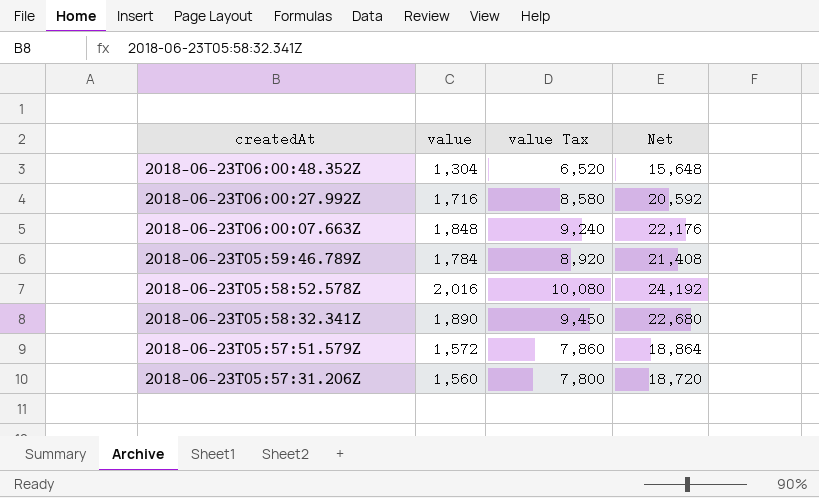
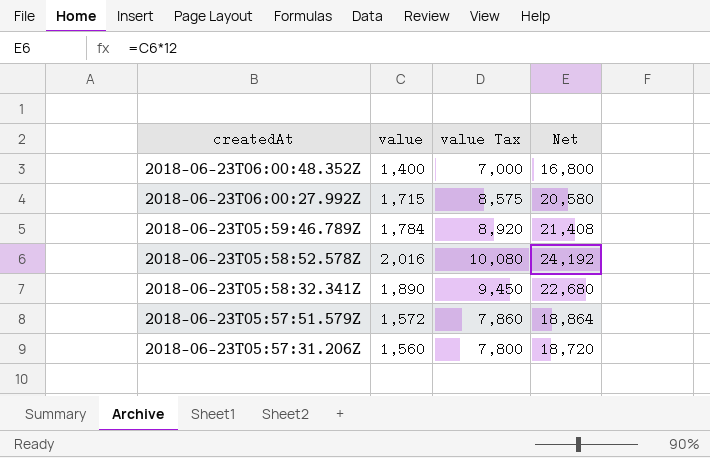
row 2018-06-23T06:00:07.663Z: 1,848 | 9,240 | 22,176 -> none
2018-06-23T06:00:48.352Z | value: 1,304 -> 1,400
2018-06-23T06:00:48.352Z | value Tax: 6,520 -> 7,000
2018-06-23T06:00:48.352Z | Net: 15,648 -> 16,800
2018-06-23T06:00:27.992Z | value: 1,716 -> 1,715
2018-06-23T06:00:27.992Z | value Tax: 8,580 -> 8,575
2018-06-23T06:00:27.992Z | Net: 20,592 -> 20,580

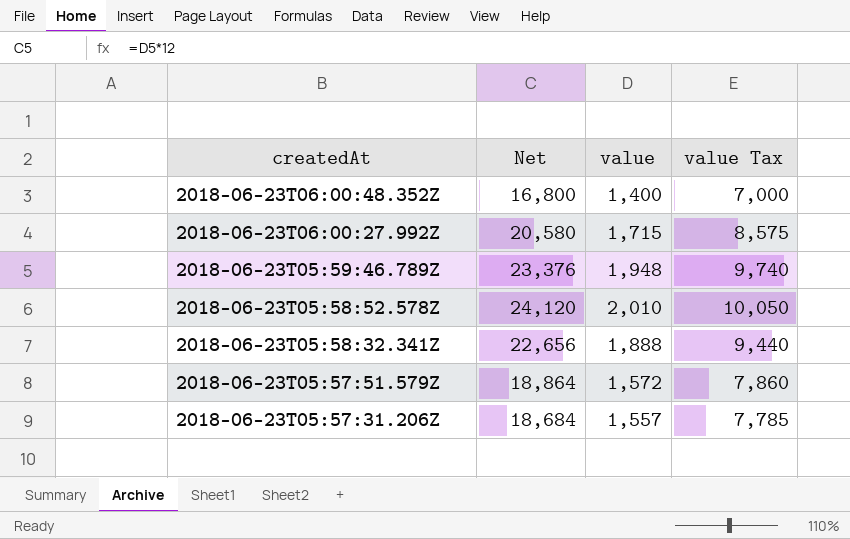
column Net | position: 4 -> 2
2018-06-23T05:59:46.789Z | Net: 21,408 -> 23,376
2018-06-23T05:59:46.789Z | value: 1,784 -> 1,948
2018-06-23T05:59:46.789Z | value Tax: 8,920 -> 9,740
2018-06-23T05:58:52.578Z | Net: 24,192 -> 24,120
2018-06-23T05:58:52.578Z | value: 2,016 -> 2,010
2018-06-23T05:58:52.578Z | value Tax: 10,080 -> 10,050
2018-06-23T05:58:32.341Z | Net: 22,680 -> 22,656
2018-06-23T05:58:32.341Z | value: 1,890 -> 1,888
2018-06-23T05:58:32.341Z | value Tax: 9,450 -> 9,440
2018-06-23T05:57:31.206Z | Net: 18,720 -> 18,684
2018-06-23T05:57:31.206Z | value: 1,560 -> 1,557
2018-06-23T05:57:31.206Z | value Tax: 7,800 -> 7,785

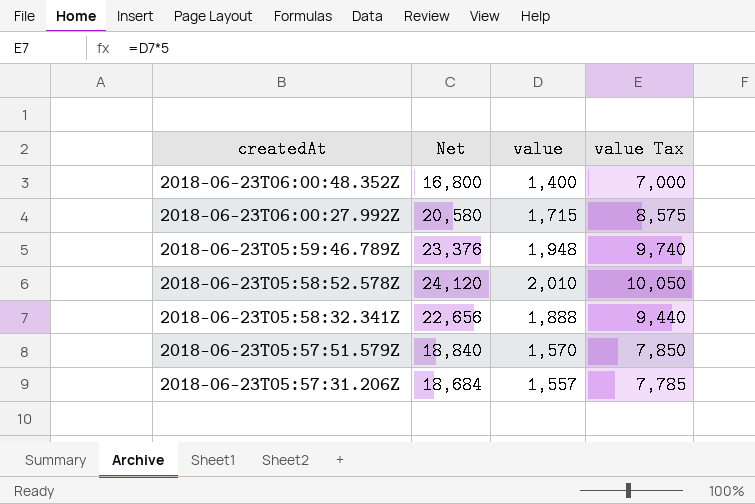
2018-06-23T05:57:51.579Z | Net: 18,864 -> 18,840
2018-06-23T05:57:51.579Z | value: 1,572 -> 1,570
2018-06-23T05:57:51.579Z | value Tax: 7,860 -> 7,850

